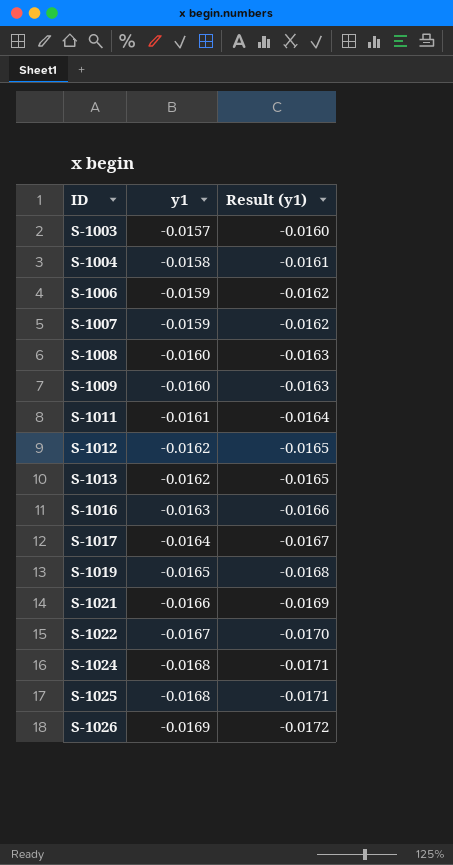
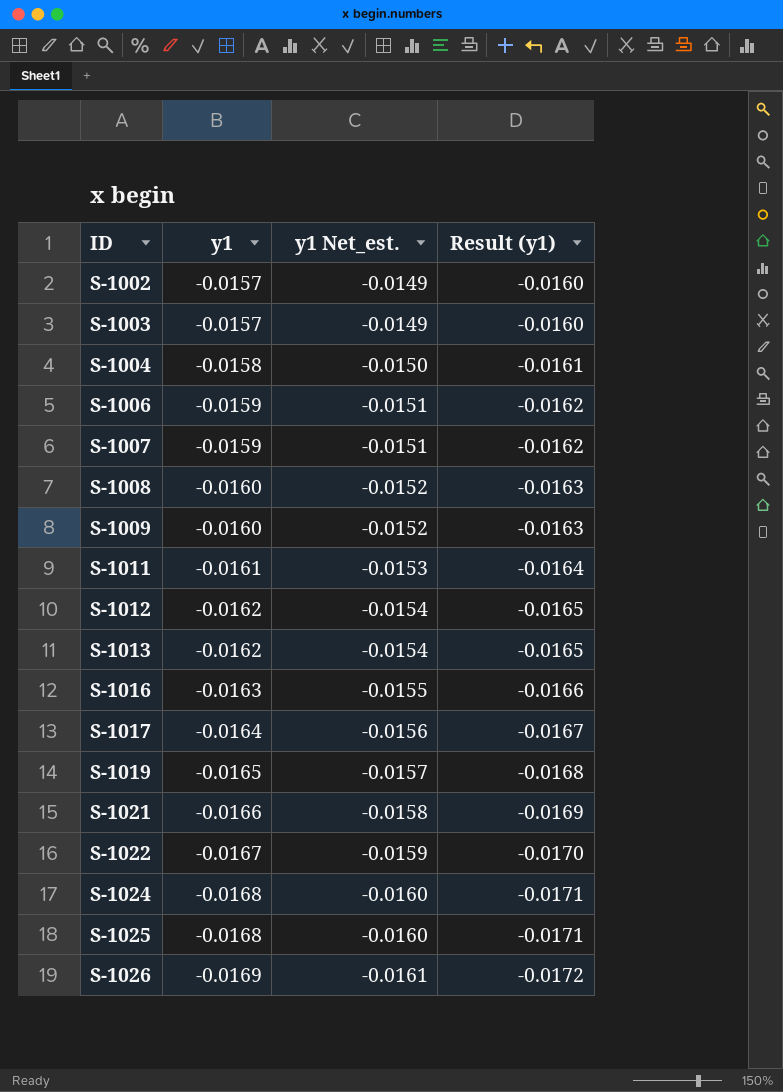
column y1 Net_est. | formula: none -> [y1] * 0.95
row S-1002: none -> -0.0157 | -0.0149 | -0.0160

